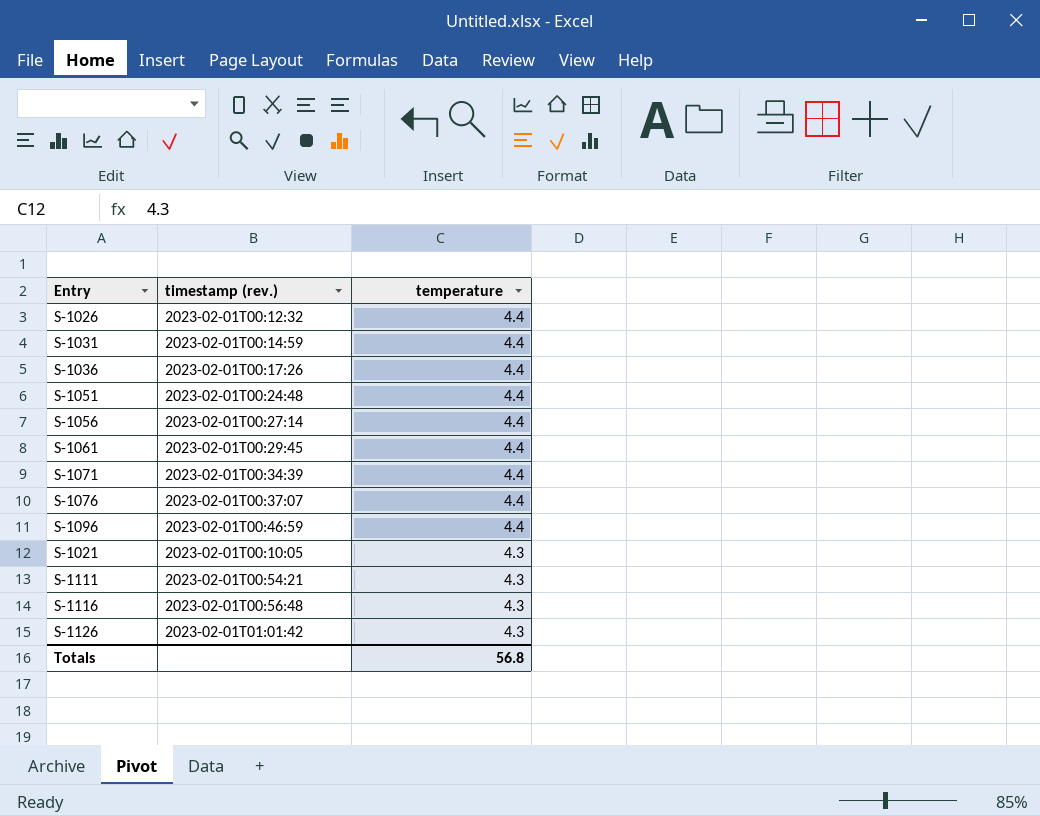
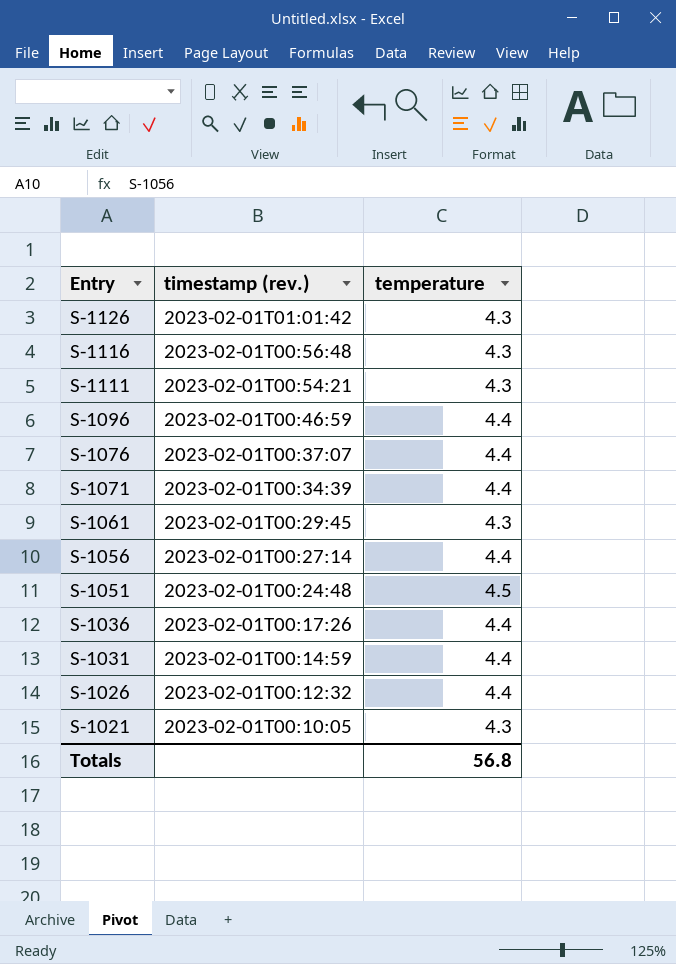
row order: temperature descending -> Entry descending
S-1061 | temperature: 4.4 -> 4.3
S-1051 | temperature: 4.4 -> 4.5

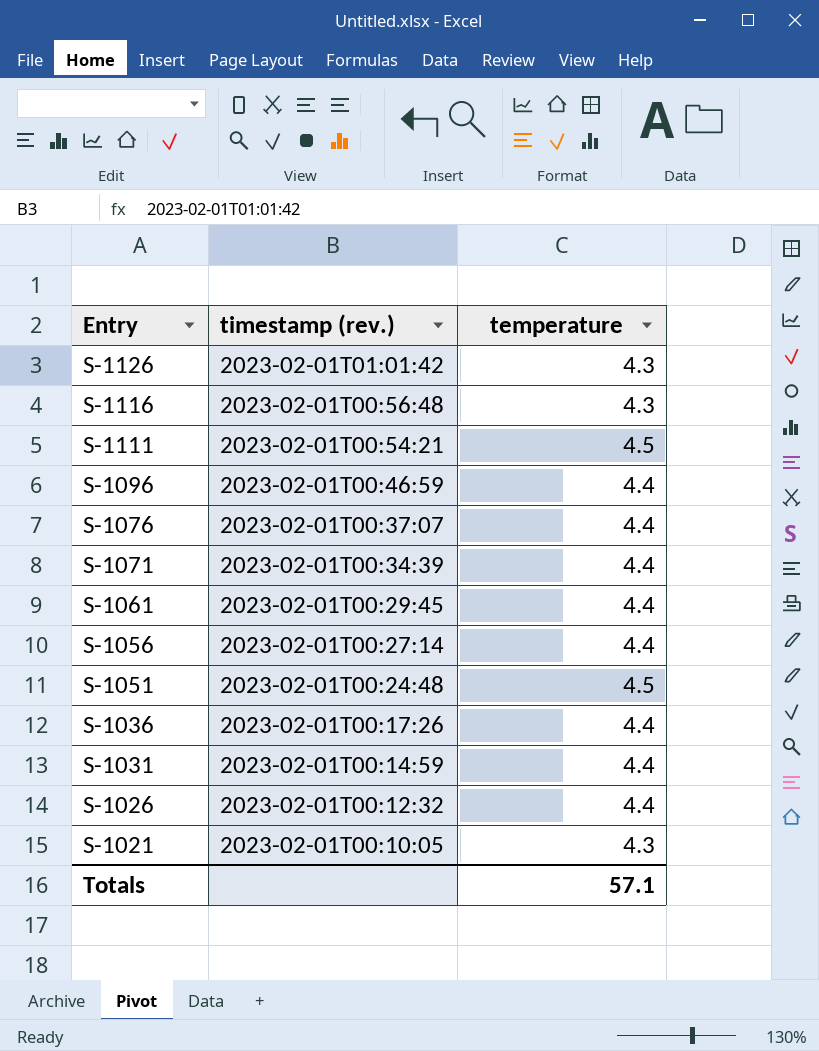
S-1111 | temperature: 4.3 -> 4.5
S-1061 | temperature: 4.3 -> 4.4
Totals | temperature: 56.8 -> 57.1

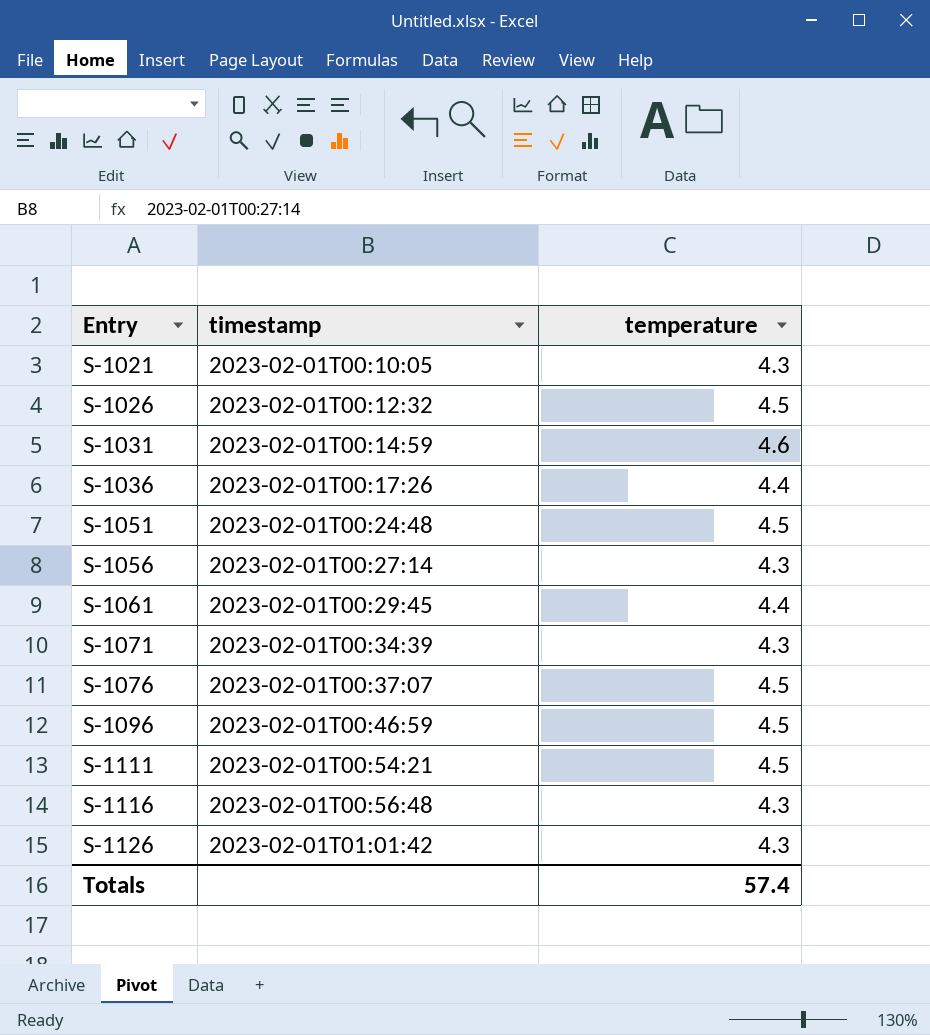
row order: Entry descending -> Entry ascending
column name: timestamp (rev.) -> timestamp
S-1026 | temperature: 4.4 -> 4.5
S-1031 | temperature: 4.4 -> 4.6
S-1056 | temperature: 4.4 -> 4.3
S-1071 | temperature: 4.4 -> 4.3
S-1076 | temperature: 4.4 -> 4.5
S-1096 | temperature: 4.4 -> 4.5
Totals | temperature: 57.1 -> 57.4

